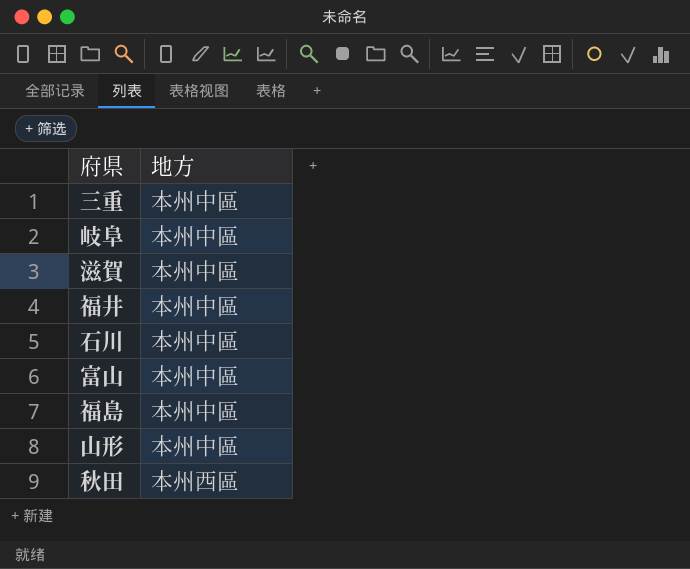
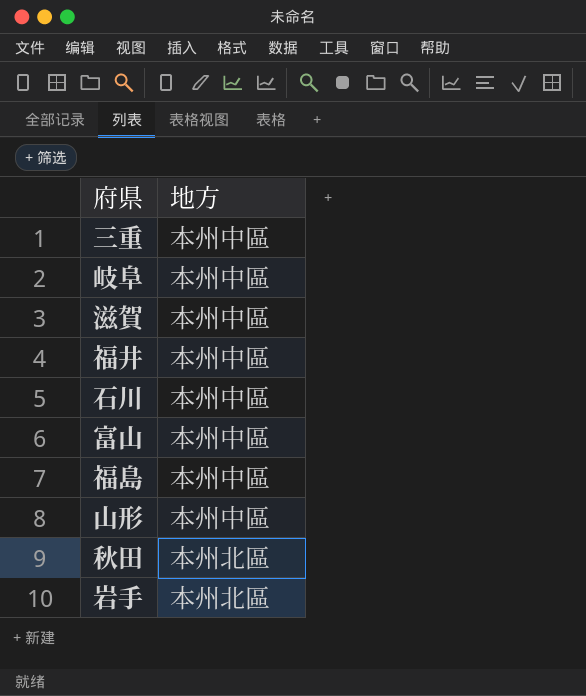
秋田 | 地方: 本州西區 -> 本州北區
row 岩手: none -> 本州北區

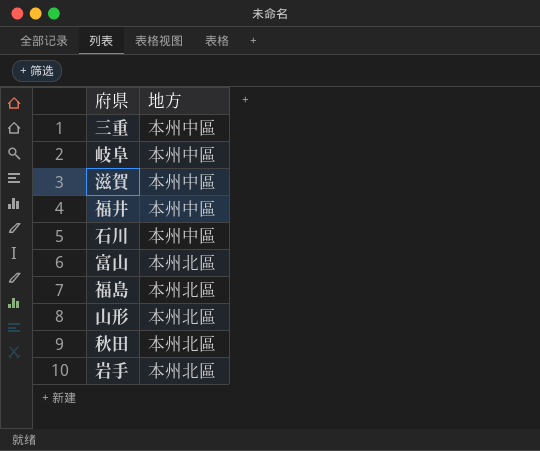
富山 | 地方: 本州中區 -> 本州北區
福島 | 地方: 本州中區 -> 本州北區
山形 | 地方: 本州中區 -> 本州北區

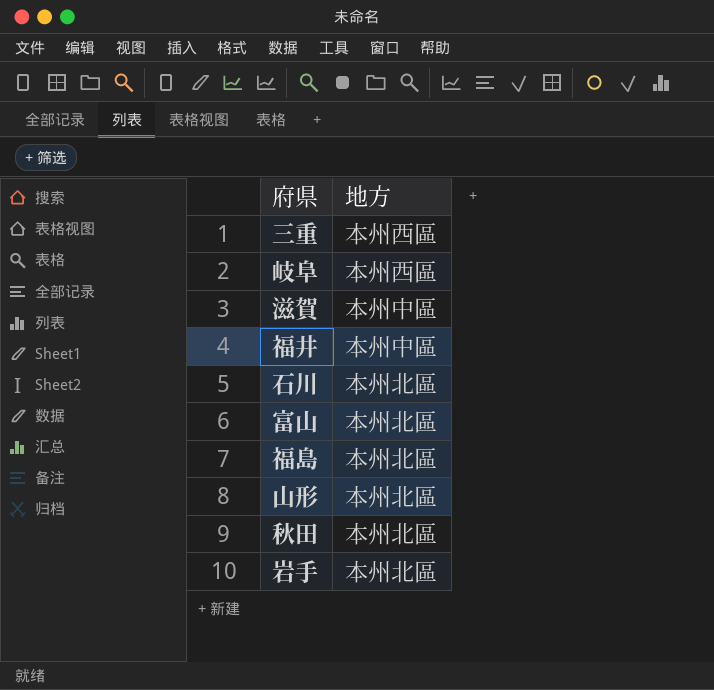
三重 | 地方: 本州中區 -> 本州西區
岐阜 | 地方: 本州中區 -> 本州西區
石川 | 地方: 本州中區 -> 本州北區

